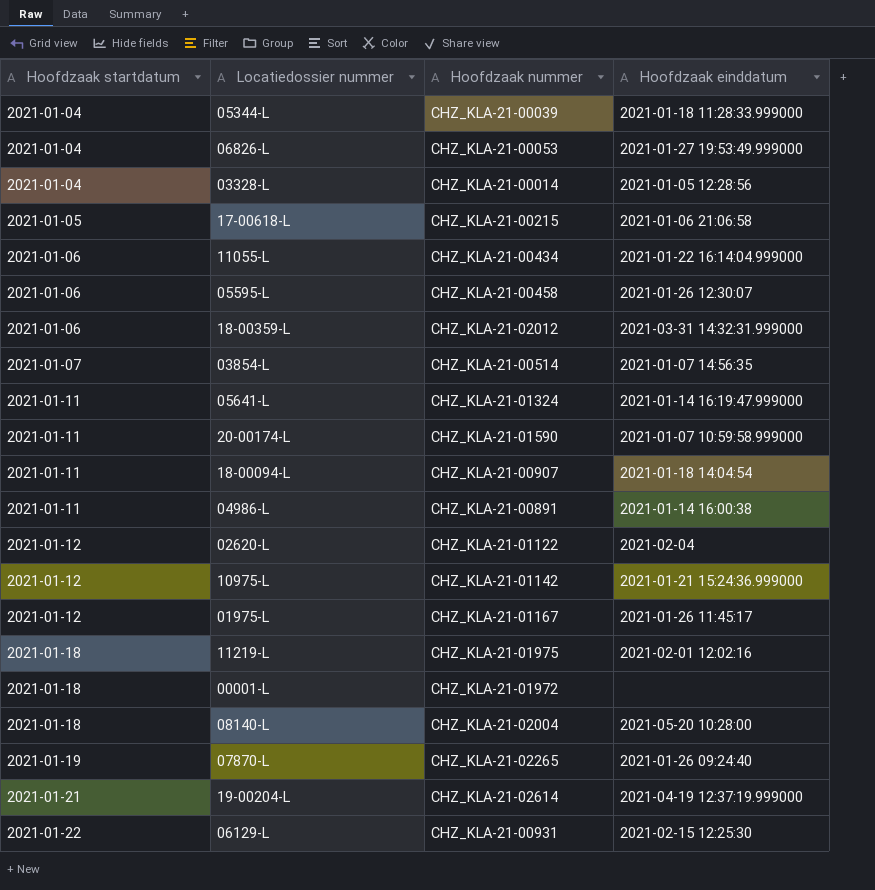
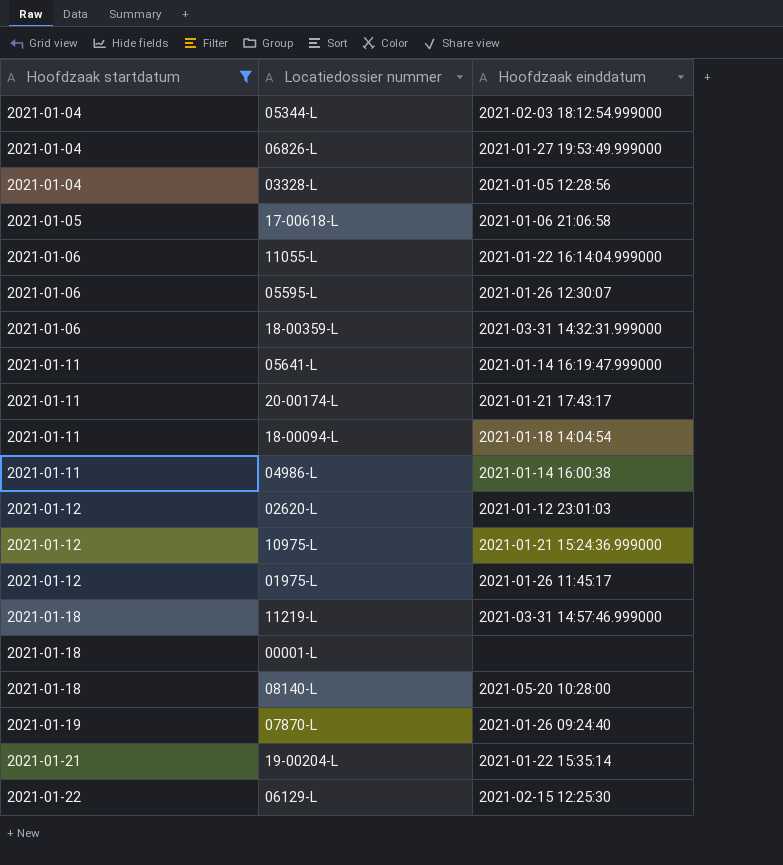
filter: none -> Hoofdzaak startdatum != 2021-01-07
column Hoofdzaak nummer | position: 3 -> none
05344-L | Hoofdzaak einddatum: 2021-01-18 11:28:33.999000 -> 2021-02-03 18:12:54.999000
20-00174-L | Hoofdzaak einddatum: 2021-01-07 10:59:58.999000 -> 2021-01-21 17:43:17
02620-L | Hoofdzaak einddatum: 2021-02-04 -> 2021-01-12 23:01:03
11219-L | Hoofdzaak einddatum: 2021-02-01 12:02:16 -> 2021-03-31 14:57:46.999000
19-00204-L | Hoofdzaak einddatum: 2021-04-19 12:37:19.999000 -> 2021-01-22 15:35:14

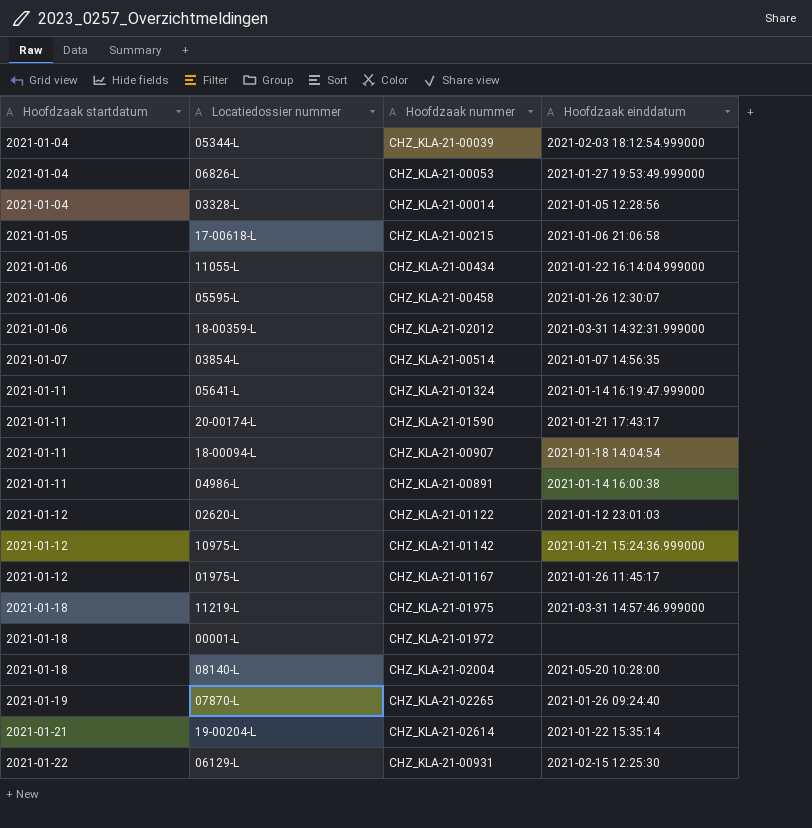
filter: Hoofdzaak startdatum != 2021-01-07 -> none
column Hoofdzaak nummer | position: none -> 3

